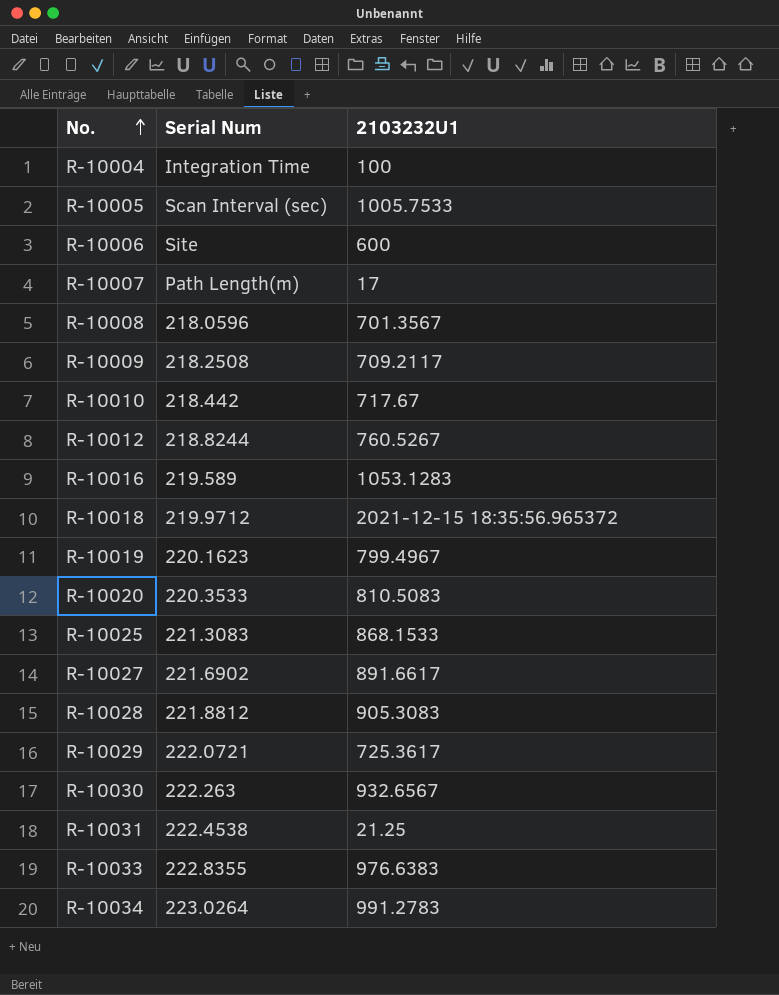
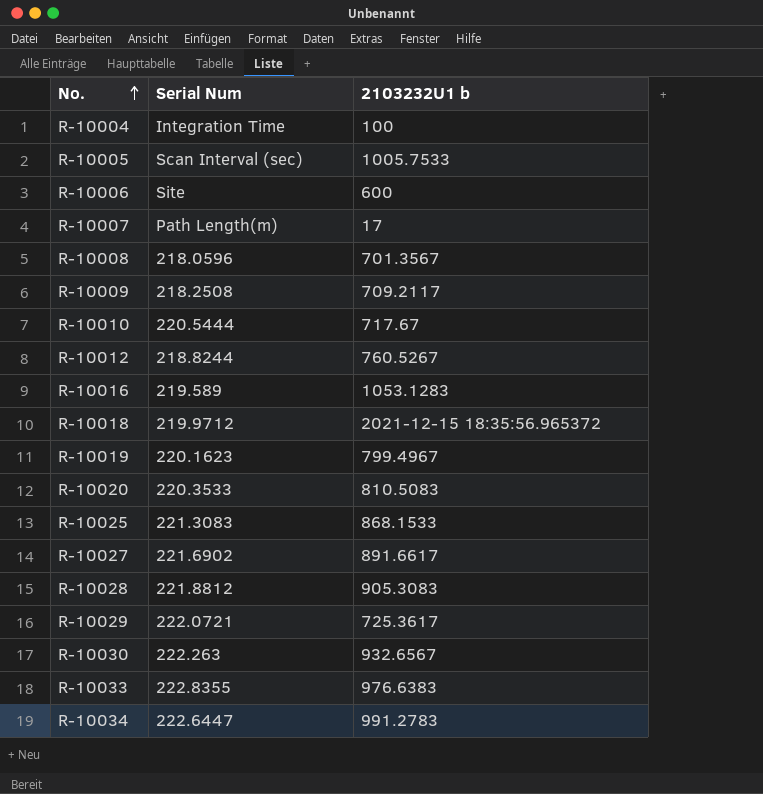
column name: 2103232U1 -> 2103232U1 b
row R-10031: 222.4538 | 21.25 -> none
R-10010 | Serial Num: 218.442 -> 220.5444
R-10034 | Serial Num: 223.0264 -> 222.6447

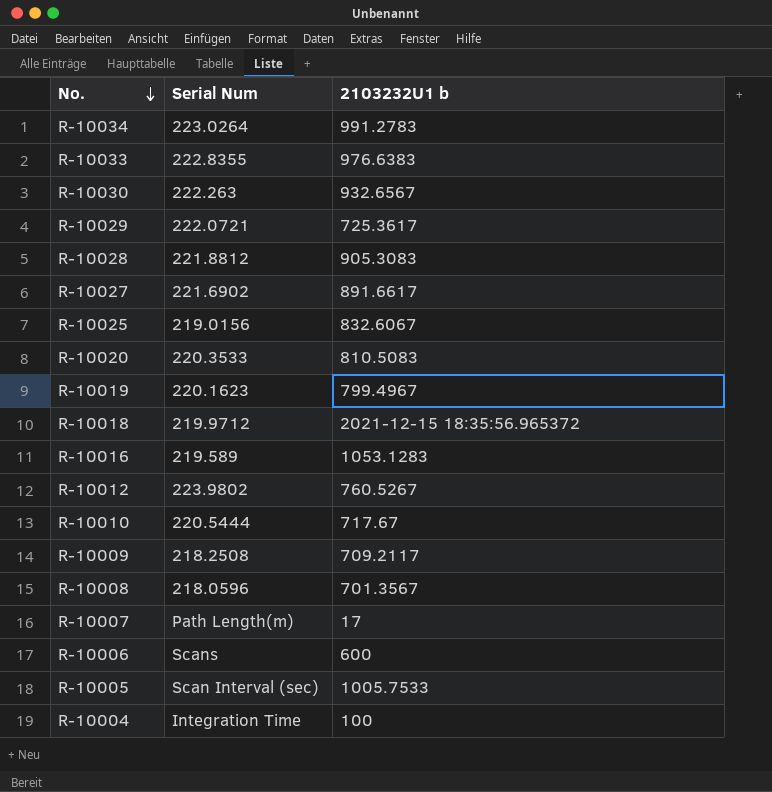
row order: No. ascending -> No. descending
R-10034 | Serial Num: 222.6447 -> 223.0264
R-10025 | Serial Num: 221.3083 -> 219.0156
R-10025 | 2103232U1 b: 868.1533 -> 832.6067
R-10012 | Serial Num: 218.8244 -> 223.9802
R-10006 | Serial Num: Site -> Scans

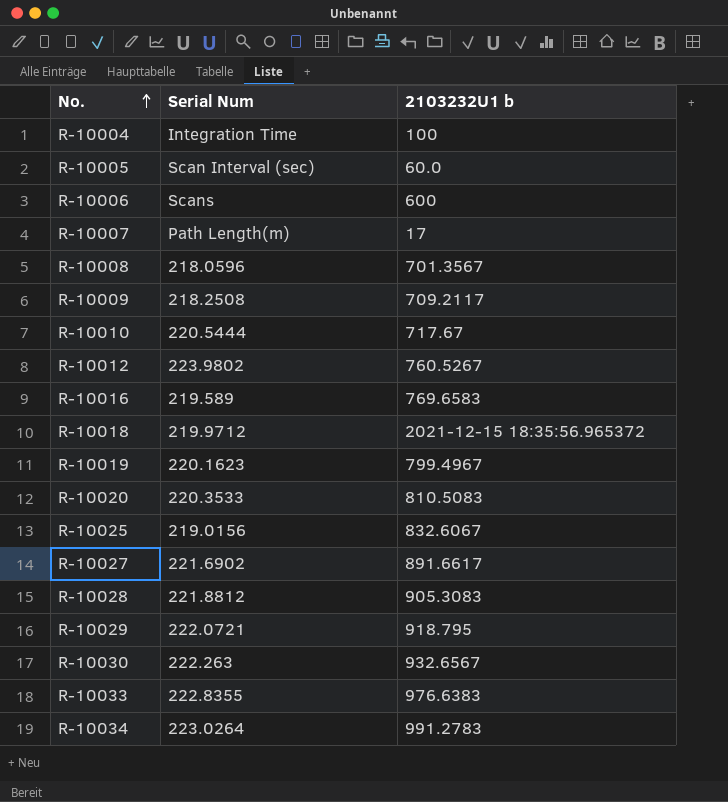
row order: No. descending -> No. ascending
R-10005 | 2103232U1 b: 1005.7533 -> 60.0
R-10016 | 2103232U1 b: 1053.1283 -> 769.6583
R-10029 | 2103232U1 b: 725.3617 -> 918.795

